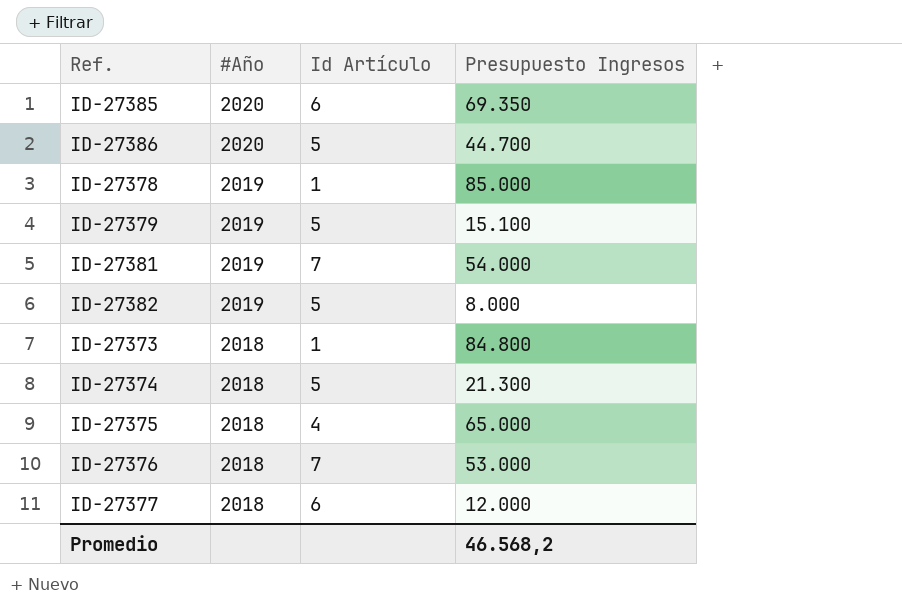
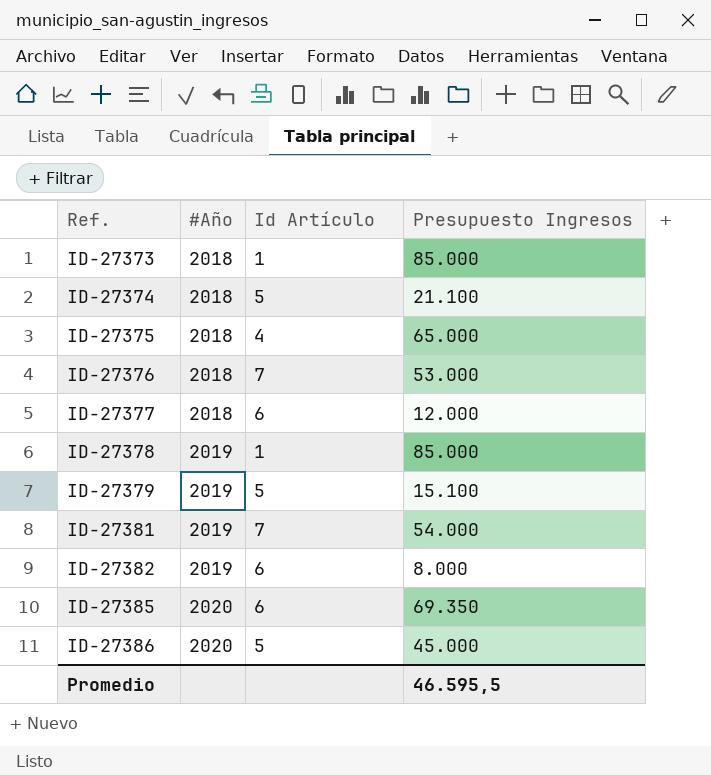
row order: #Año descending -> Ref. ascending
ID-27373 | Presupuesto Ingresos: 84.800 -> 85.000
ID-27374 | Presupuesto Ingresos: 21.300 -> 21.100
ID-27382 | Id Artículo: 5 -> 6
ID-27386 | Presupuesto Ingresos: 44.700 -> 45.000
Promedio | Presupuesto Ingresos: 46.568,2 -> 46.595,5

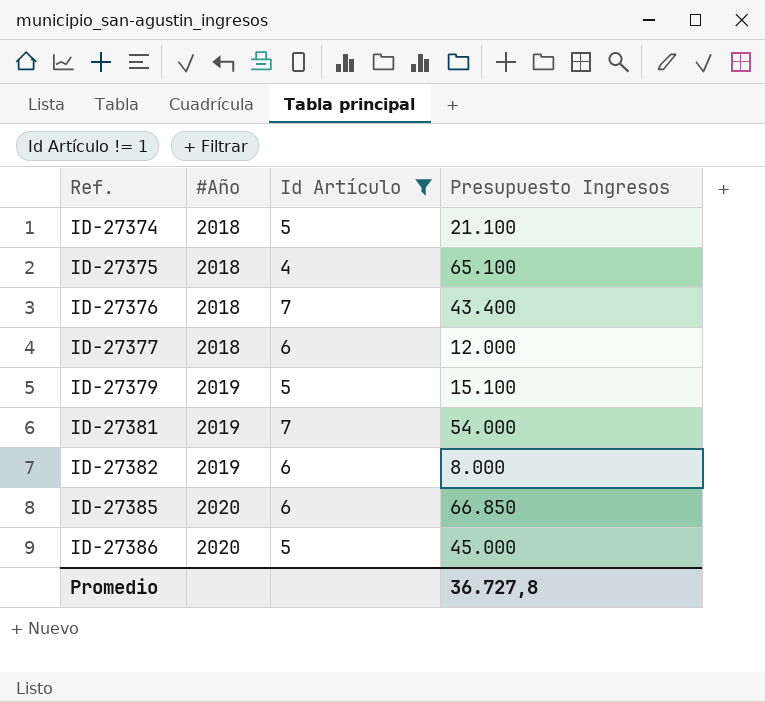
filter: none -> Id Artículo != 1
ID-27375 | Presupuesto Ingresos: 65.000 -> 65.100
ID-27376 | Presupuesto Ingresos: 53.000 -> 43.400
ID-27385 | Presupuesto Ingresos: 69.350 -> 66.850
Promedio | Presupuesto Ingresos: 46.595,5 -> 36.727,8

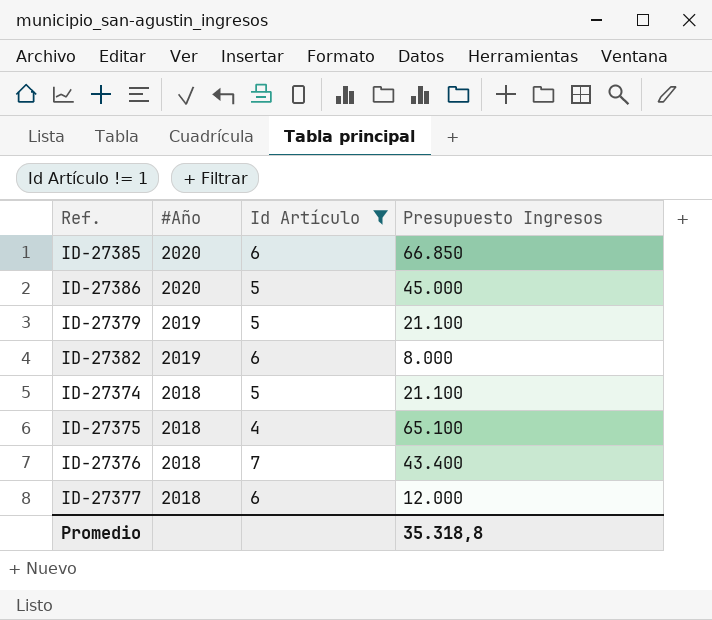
row order: Ref. ascending -> #Año descending
row ID-27381: 2019 | 7 | 54.000 -> none
ID-27379 | Presupuesto Ingresos: 15.100 -> 21.100
Promedio | Presupuesto Ingresos: 36.727,8 -> 35.318,8

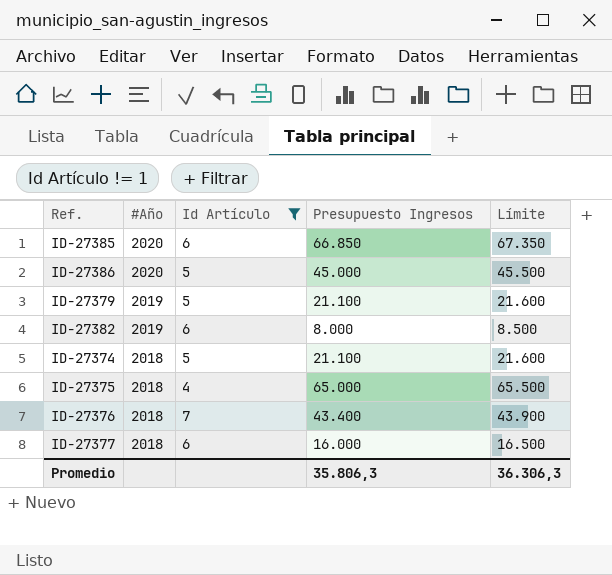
column Límite | formula: none -> [Presupuesto Ingresos] + 500
ID-27375 | Presupuesto Ingresos: 65.100 -> 65.000
ID-27377 | Presupuesto Ingresos: 12.000 -> 16.000
Promedio | Presupuesto Ingresos: 35.318,8 -> 35.806,3

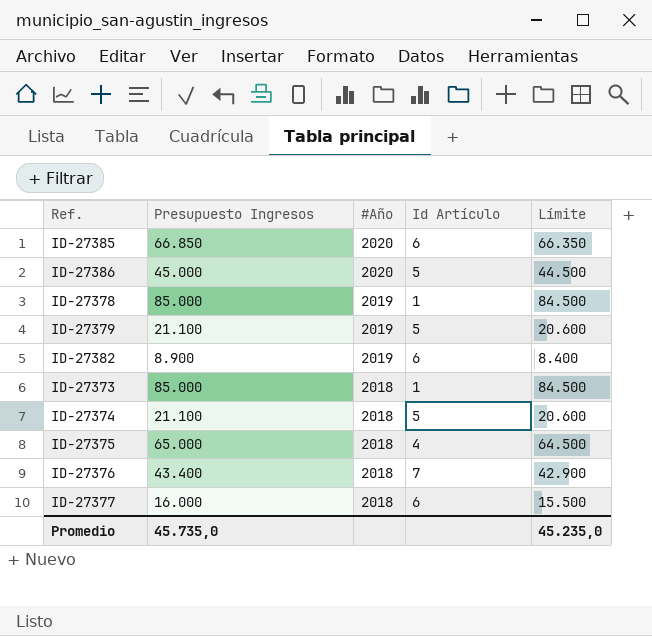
filter: Id Artículo != 1 -> none
column Presupuesto Ingresos | position: 4 -> 2
column Límite | formula: [Presupuesto Ingresos] + 500 -> [Presupuesto Ingresos] - 500
ID-27382 | Presupuesto Ingresos: 8.000 -> 8.900
Promedio | Presupuesto Ingresos: 35.806,3 -> 45.735,0
Promedio | Límite: 36.306,3 -> 45.235,0

